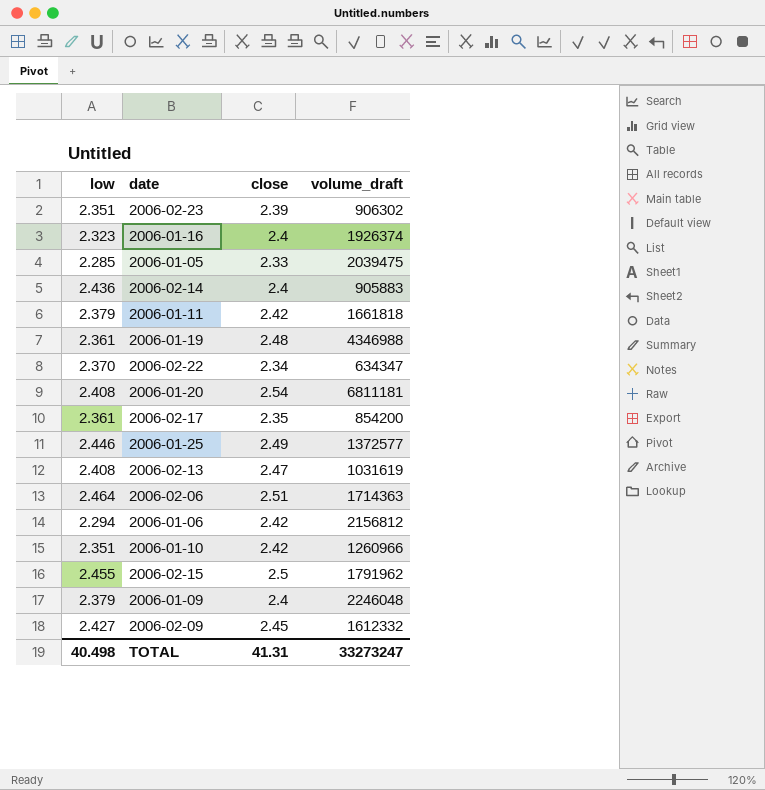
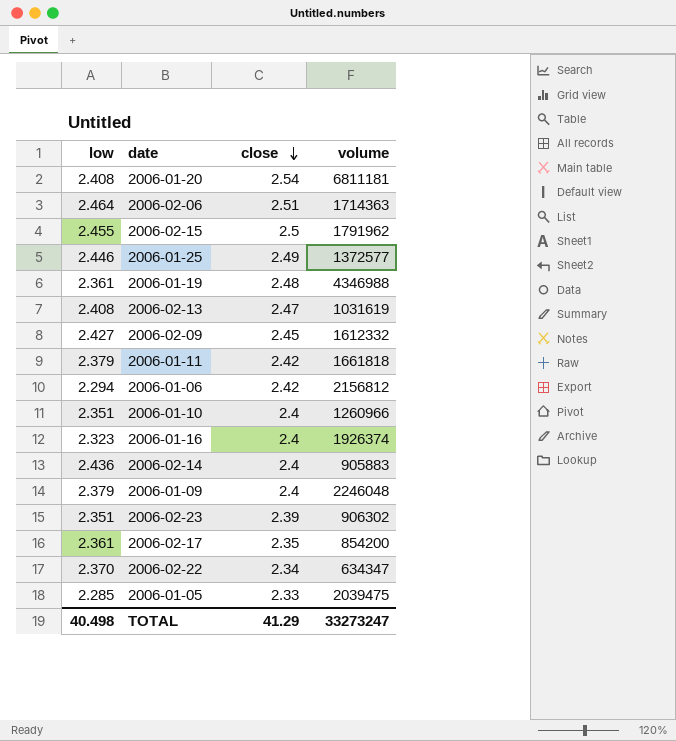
row order: none -> close descending
column name: volume_draft -> volume
2006-01-10 | close: 2.42 -> 2.4
TOTAL | close: 41.31 -> 41.29

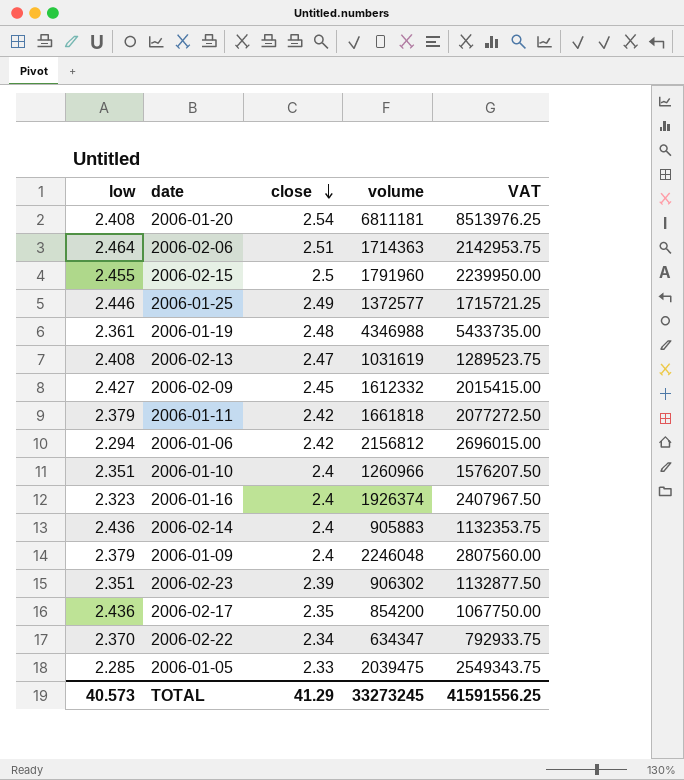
column VAT | formula: none -> [volume] * 1.25
2006-02-15 | volume: 1791962 -> 1791960
2006-02-17 | low: 2.361 -> 2.436
TOTAL | low: 40.498 -> 40.573
TOTAL | volume: 33273247 -> 33273245

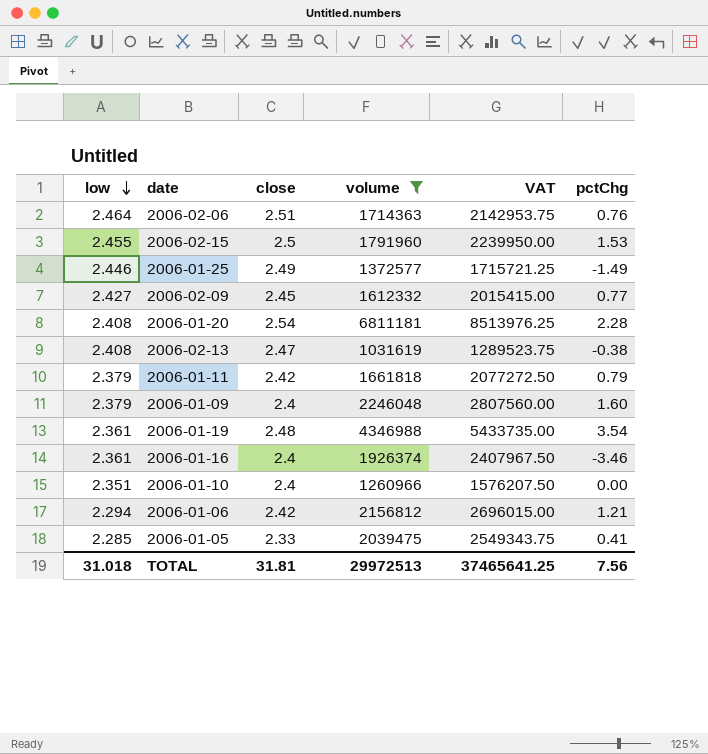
filter: none -> volume >= 1031619
row order: close descending -> low descending
column pctChg | position: none -> 6
2006-01-16 | low: 2.323 -> 2.361
TOTAL | low: 40.573 -> 31.018
TOTAL | close: 41.29 -> 31.81
TOTAL | volume: 33273245 -> 29972513
TOTAL | VAT: 41591556.25 -> 37465641.25

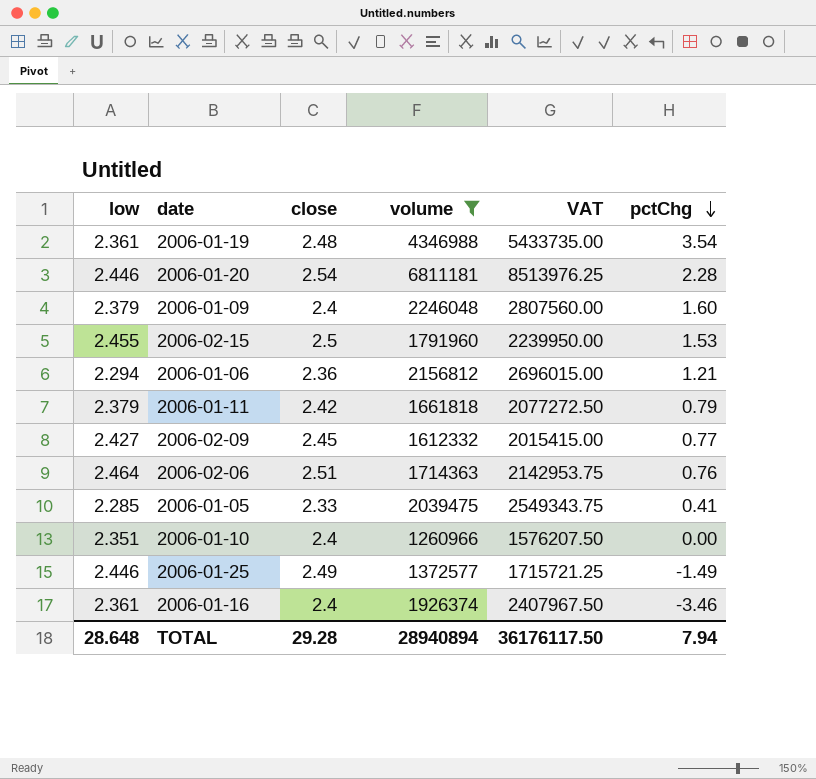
row order: low descending -> pctChg descending
row 2006-02-13: 2.408 | 2.47 | 1031619 | 1289523.75 | -0.38 -> none
2006-01-20 | low: 2.408 -> 2.446
2006-01-06 | close: 2.42 -> 2.36
TOTAL | low: 31.018 -> 28.648
TOTAL | close: 31.81 -> 29.28
TOTAL | volume: 29972513 -> 28940894
TOTAL | VAT: 37465641.25 -> 36176117.50
TOTAL | pctChg: 7.56 -> 7.94

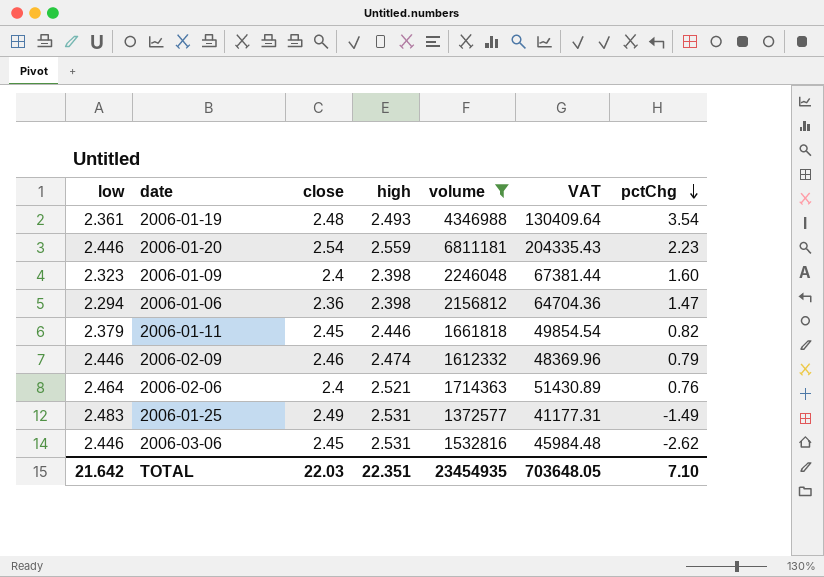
column high | position: none -> 4
column VAT | formula: [volume] * 1.25 -> [volume] * 0.03
row 2006-02-15: 2.455 | 2.5 | 1791960 | 2239950.00 | 1.53 -> none
row 2006-01-05: 2.285 | 2.33 | 2039475 | 2549343.75 | 0.41 -> none
row 2006-01-10: 2.351 | 2.4 | 1260966 | 1576207.50 | 0.00 -> none
row 2006-01-16: 2.361 | 2.4 | 1926374 | 2407967.50 | -3.46 -> none
2006-01-20 | pctChg: 2.28 -> 2.23
2006-01-09 | low: 2.379 -> 2.323
2006-01-06 | pctChg: 1.21 -> 1.47
2006-01-11 | close: 2.42 -> 2.45
2006-01-11 | pctChg: 0.79 -> 0.82
2006-02-09 | low: 2.427 -> 2.446
2006-02-09 | close: 2.45 -> 2.46
2006-02-09 | pctChg: 0.77 -> 0.79
2006-02-06 | close: 2.51 -> 2.4
2006-01-25 | low: 2.446 -> 2.483
row 2006-03-06: none -> 2.446 | 2.45 | 2.531 | 1532816 | 45984.48 | -2.62
TOTAL | low: 28.648 -> 21.642
TOTAL | close: 29.28 -> 22.03
TOTAL | volume: 28940894 -> 23454935
TOTAL | VAT: 36176117.50 -> 703648.05
TOTAL | pctChg: 7.94 -> 7.10

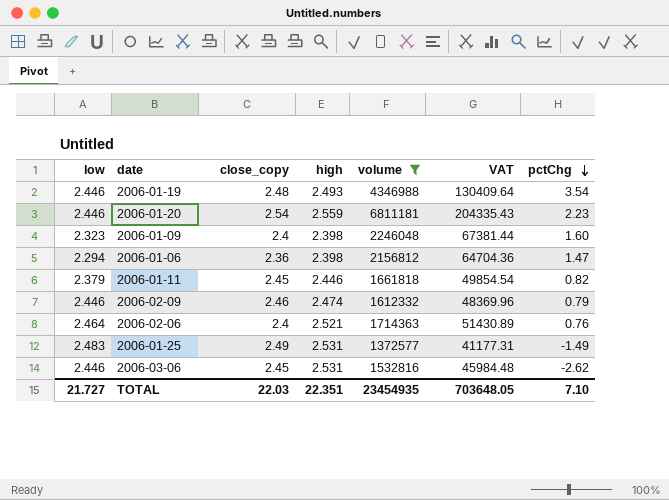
column name: close -> close_copy
2006-01-19 | low: 2.361 -> 2.446
TOTAL | low: 21.642 -> 21.727

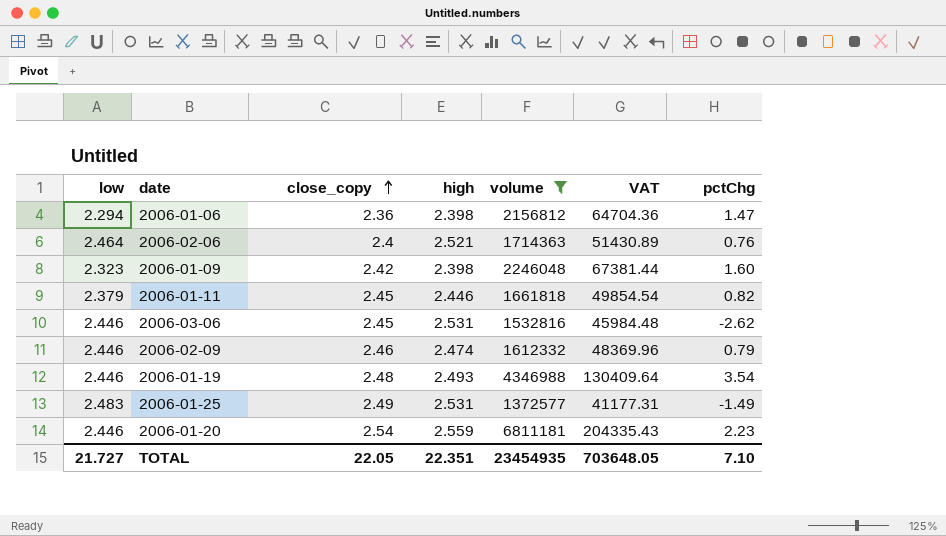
row order: pctChg descending -> close_copy ascending
2006-01-09 | close_copy: 2.4 -> 2.42
TOTAL | close_copy: 22.03 -> 22.05

